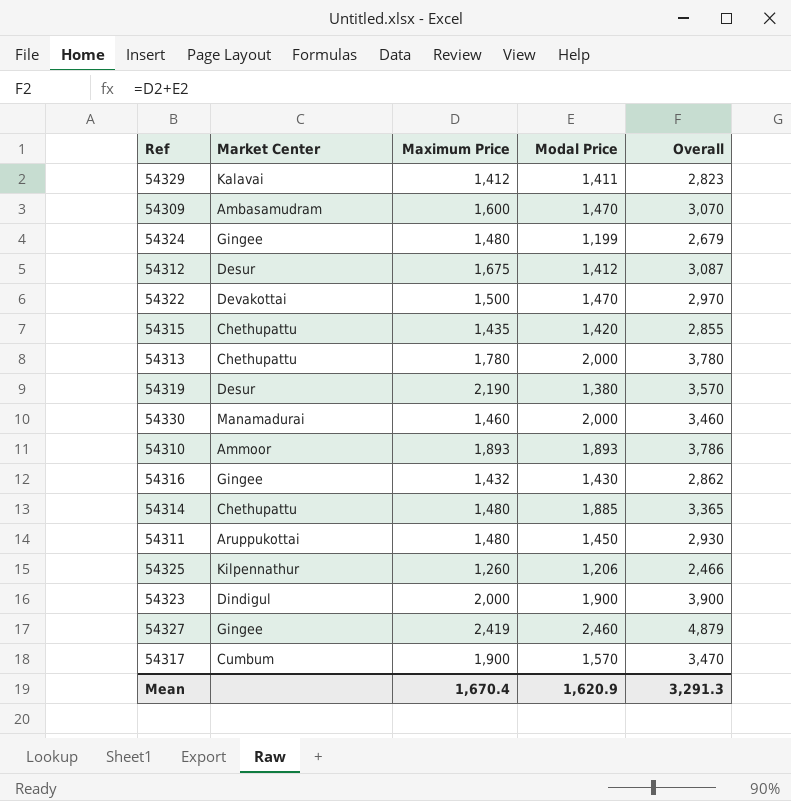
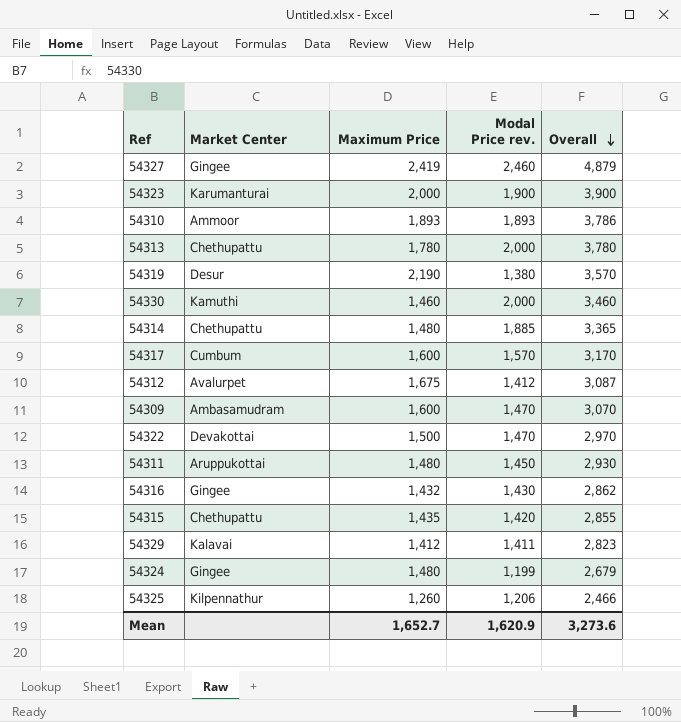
row order: none -> Overall descending
column name: Modal Price -> Modal Price rev.
54323 | Market Center: Dindigul -> Karumanturai
54330 | Market Center: Manamadurai -> Kamuthi
54317 | Maximum Price: 1,900 -> 1,600
54317 | Overall: 3,470 -> 3,170
54312 | Market Center: Desur -> Avalurpet
Mean | Maximum Price: 1,670.4 -> 1,652.7
Mean | Overall: 3,291.3 -> 3,273.6

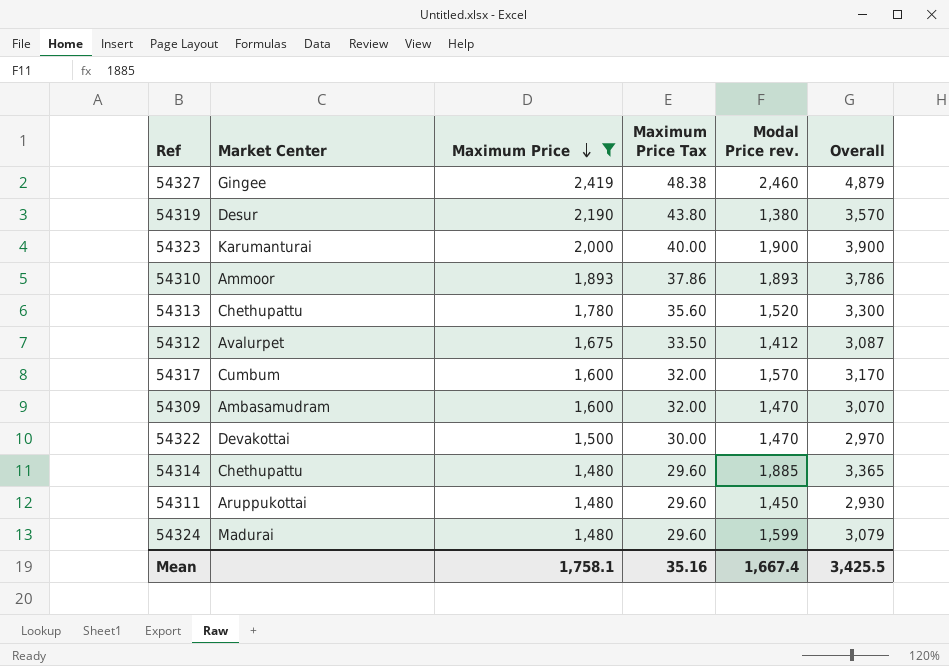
filter: none -> Maximum Price >= 1,480
row order: Overall descending -> Maximum Price descending
column Maximum Price Tax | formula: none -> [Maximum Price] * 0.02
54313 | Modal Price rev.: 2,000 -> 1,520
54313 | Overall: 3,780 -> 3,300
54324 | Market Center: Gingee -> Madurai
54324 | Modal Price rev.: 1,199 -> 1,599
54324 | Overall: 2,679 -> 3,079
Mean | Maximum Price: 1,652.7 -> 1,758.1
Mean | Modal Price rev.: 1,620.9 -> 1,667.4
Mean | Overall: 3,273.6 -> 3,425.5

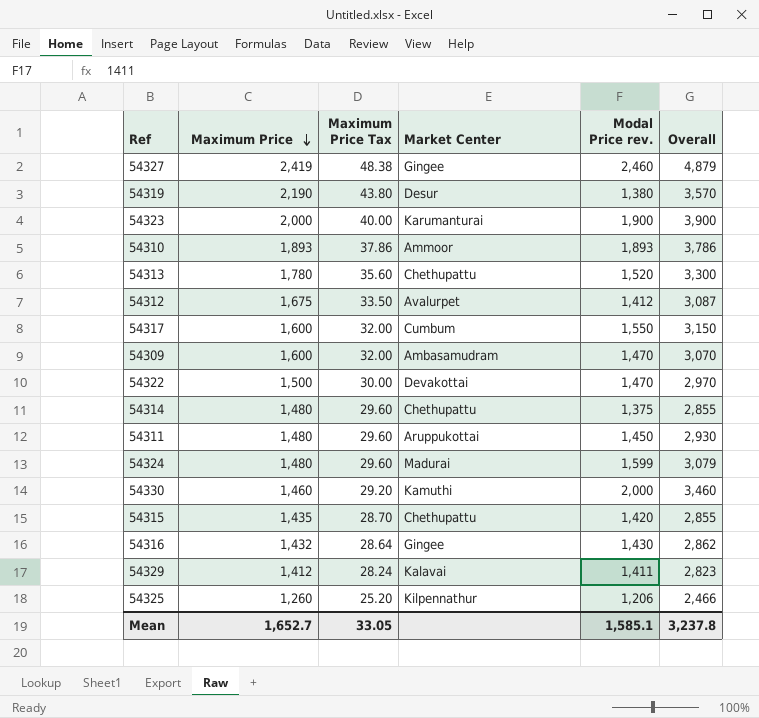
filter: Maximum Price >= 1,480 -> none
column Market Center | position: 2 -> 4
54317 | Modal Price rev.: 1,570 -> 1,550
54317 | Overall: 3,170 -> 3,150
54314 | Modal Price rev.: 1,885 -> 1,375
54314 | Overall: 3,365 -> 2,855
Mean | Maximum Price: 1,758.1 -> 1,652.7
Mean | Maximum Price Tax: 35.16 -> 33.05
Mean | Modal Price rev.: 1,667.4 -> 1,585.1
Mean | Overall: 3,425.5 -> 3,237.8

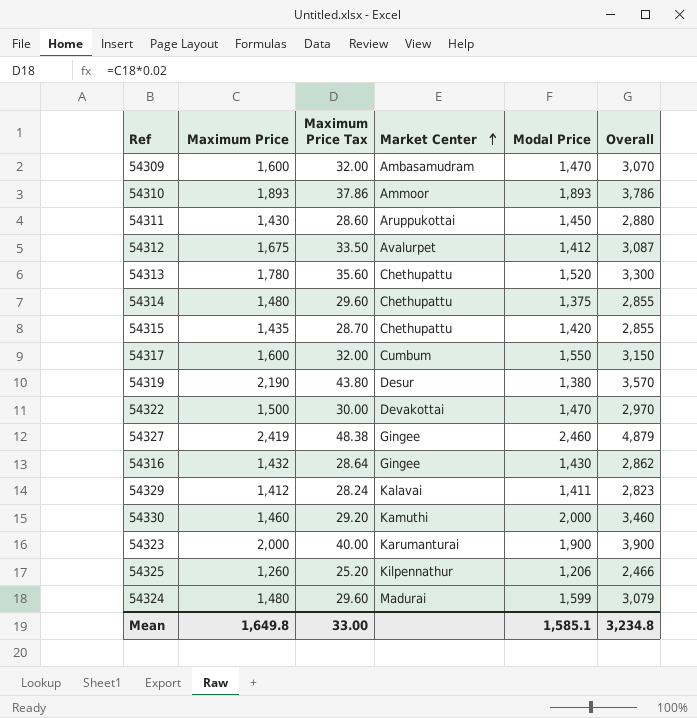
row order: Maximum Price descending -> Market Center ascending
column name: Modal Price rev. -> Modal Price
54311 | Maximum Price: 1,480 -> 1,430
54311 | Maximum Price Tax: 29.60 -> 28.60
54311 | Overall: 2,930 -> 2,880
Mean | Maximum Price: 1,652.7 -> 1,649.8
Mean | Maximum Price Tax: 33.05 -> 33.00
Mean | Overall: 3,237.8 -> 3,234.8

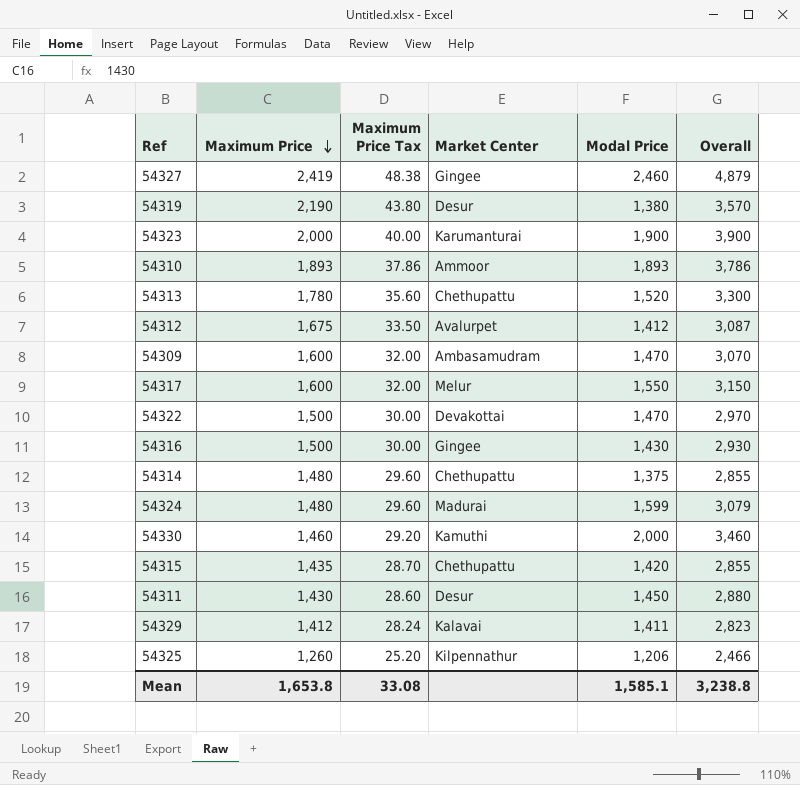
row order: Market Center ascending -> Maximum Price descending
54317 | Market Center: Cumbum -> Melur
54316 | Maximum Price: 1,432 -> 1,500
54316 | Maximum Price Tax: 28.64 -> 30.00
54316 | Overall: 2,862 -> 2,930
54311 | Market Center: Aruppukottai -> Desur
Mean | Maximum Price: 1,649.8 -> 1,653.8
Mean | Maximum Price Tax: 33.00 -> 33.08
Mean | Overall: 3,234.8 -> 3,238.8

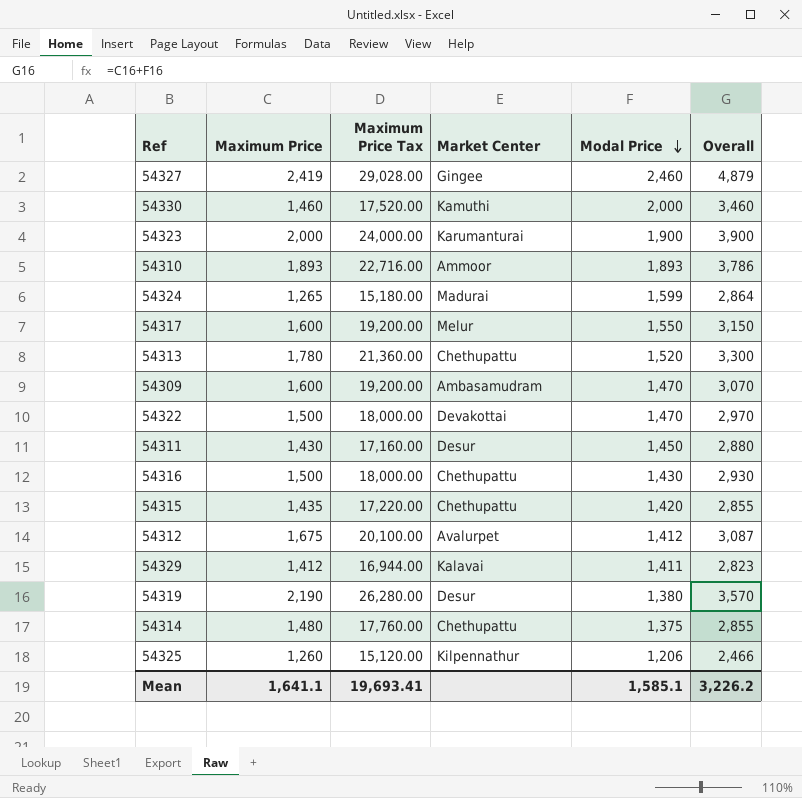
row order: Maximum Price descending -> Modal Price descending
column Maximum Price Tax | formula: [Maximum Price] * 0.02 -> [Maximum Price] * 12
54324 | Maximum Price: 1,480 -> 1,265
54324 | Overall: 3,079 -> 2,864
54316 | Market Center: Gingee -> Chethupattu
Mean | Maximum Price: 1,653.8 -> 1,641.1
Mean | Maximum Price Tax: 33.08 -> 19,693.41
Mean | Overall: 3,238.8 -> 3,226.2

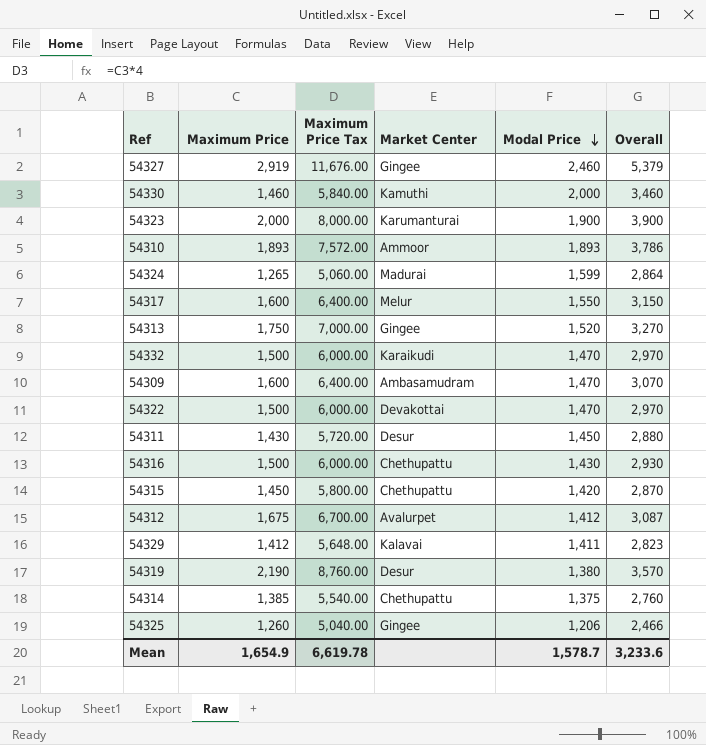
column Maximum Price Tax | formula: [Maximum Price] * 12 -> [Maximum Price] * 4
54327 | Maximum Price: 2,419 -> 2,919
54327 | Overall: 4,879 -> 5,379
54313 | Maximum Price: 1,780 -> 1,750
54313 | Market Center: Chethupattu -> Gingee
54313 | Overall: 3,300 -> 3,270
row 54332: none -> 1,500 | 6,000.00 | Karaikudi | 1,470 | 2,970
54315 | Maximum Price: 1,435 -> 1,450
54315 | Overall: 2,855 -> 2,870
54314 | Maximum Price: 1,480 -> 1,385
54314 | Overall: 2,855 -> 2,760
54325 | Market Center: Kilpennathur -> Gingee
Mean | Maximum Price: 1,641.1 -> 1,654.9
Mean | Maximum Price Tax: 19,693.41 -> 6,619.78
Mean | Modal Price: 1,585.1 -> 1,578.7
Mean | Overall: 3,226.2 -> 3,233.6

